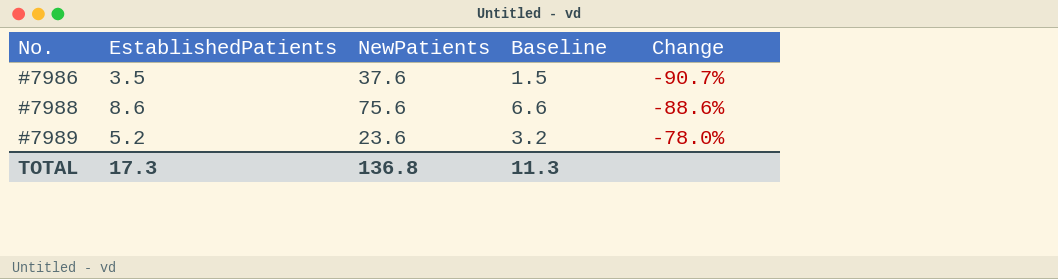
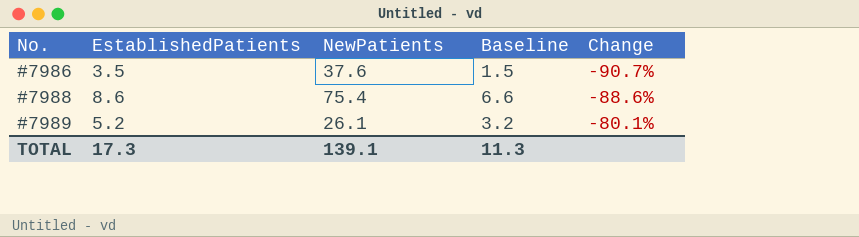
#7988 | NewPatients: 75.6 -> 75.4
#7989 | NewPatients: 23.6 -> 26.1
#7989 | Change: -78.0% -> -80.1%
TOTAL | NewPatients: 136.8 -> 139.1

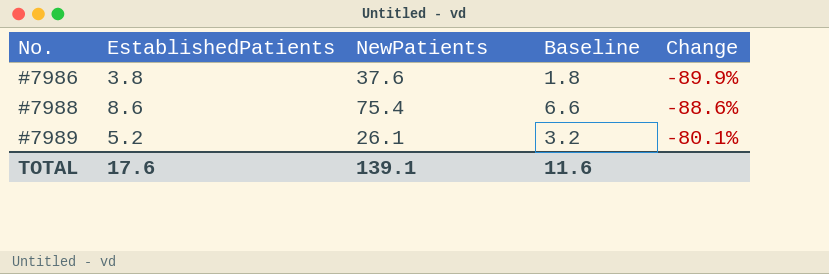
#7986 | EstablishedPatients: 3.5 -> 3.8
#7986 | Baseline: 1.5 -> 1.8
#7986 | Change: -90.7% -> -89.9%
TOTAL | EstablishedPatients: 17.3 -> 17.6
TOTAL | Baseline: 11.3 -> 11.6

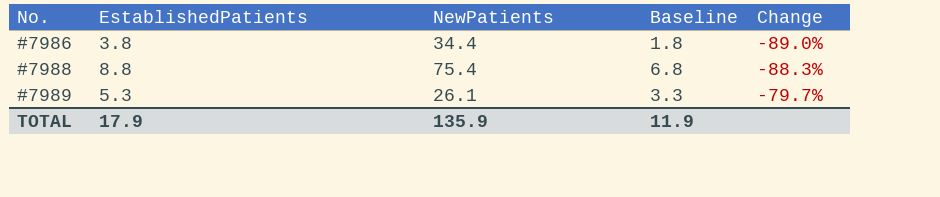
#7986 | NewPatients: 37.6 -> 34.4
#7986 | Change: -89.9% -> -89.0%
#7988 | EstablishedPatients: 8.6 -> 8.8
#7988 | Baseline: 6.6 -> 6.8
#7988 | Change: -88.6% -> -88.3%
#7989 | EstablishedPatients: 5.2 -> 5.3
#7989 | Baseline: 3.2 -> 3.3
#7989 | Change: -80.1% -> -79.7%
TOTAL | EstablishedPatients: 17.6 -> 17.9
TOTAL | NewPatients: 139.1 -> 135.9
TOTAL | Baseline: 11.6 -> 11.9

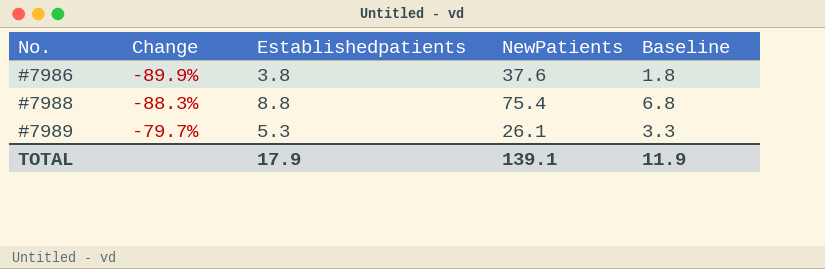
column Change | position: 5 -> 2
column name: EstablishedPatients -> Establishedpatients
#7986 | Change: -89.0% -> -89.9%
#7986 | NewPatients: 34.4 -> 37.6
TOTAL | NewPatients: 135.9 -> 139.1

